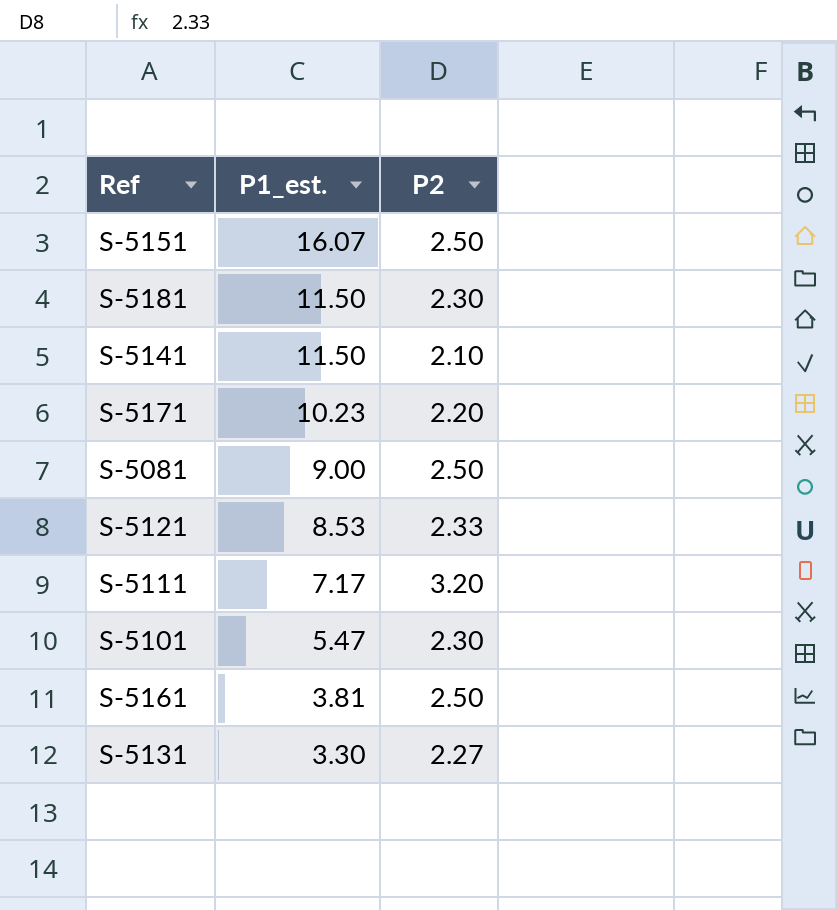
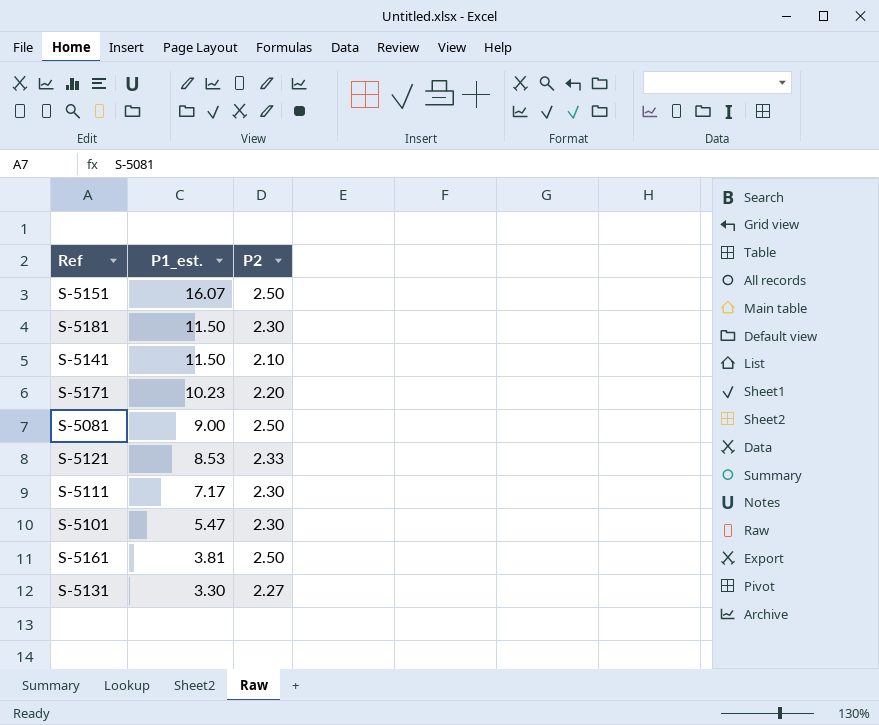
S-5111 | P2: 3.20 -> 2.30

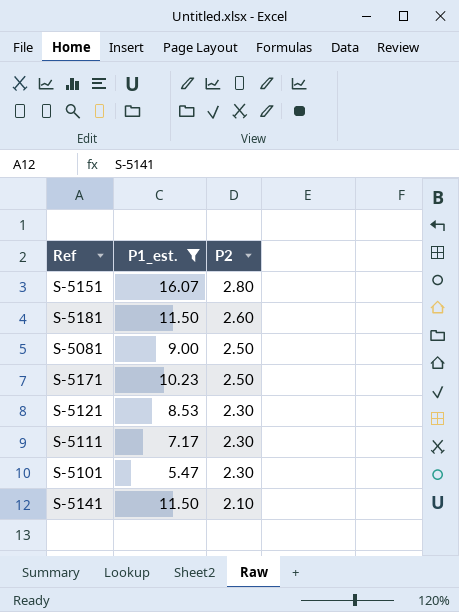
filter: none -> P1_est. >= 5.47
row order: P1_est. descending -> P2 descending
S-5151 | P2: 2.50 -> 2.80
S-5181 | P2: 2.30 -> 2.60
S-5171 | P2: 2.20 -> 2.50
S-5121 | P2: 2.33 -> 2.30

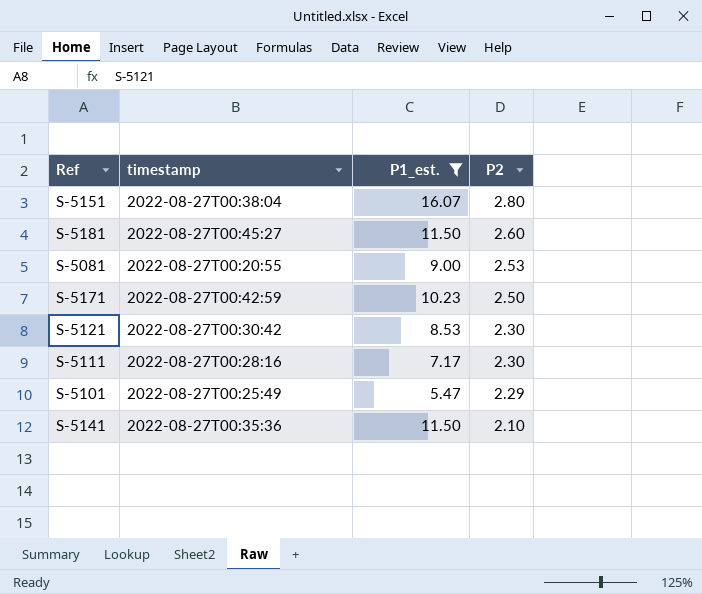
column timestamp | position: none -> 2
S-5081 | P2: 2.50 -> 2.53
S-5101 | P2: 2.30 -> 2.29

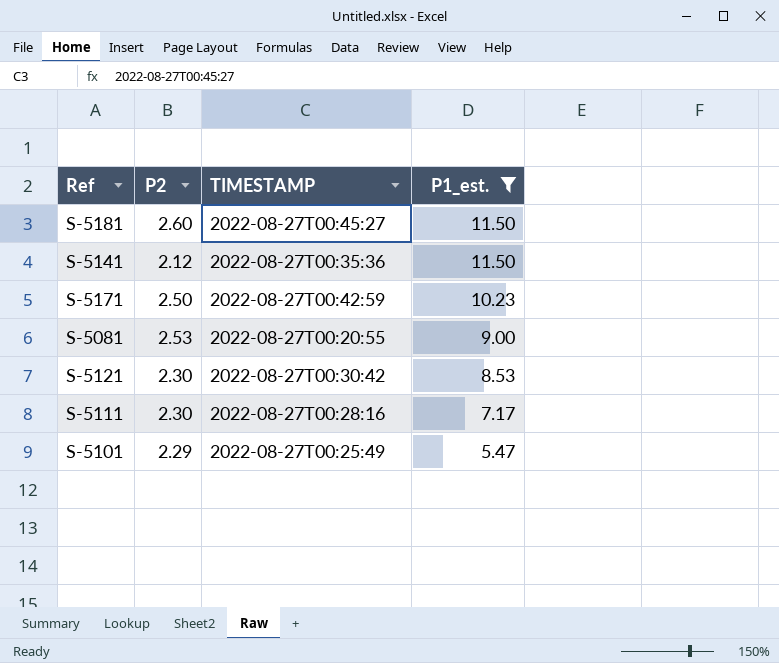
row order: P2 descending -> P1_est. descending
column P2 | position: 4 -> 2
column name: timestamp -> TIMESTAMP
row S-5151: 2022-08-27T00:38:04 | 16.07 | 2.80 -> none
S-5141 | P2: 2.10 -> 2.12

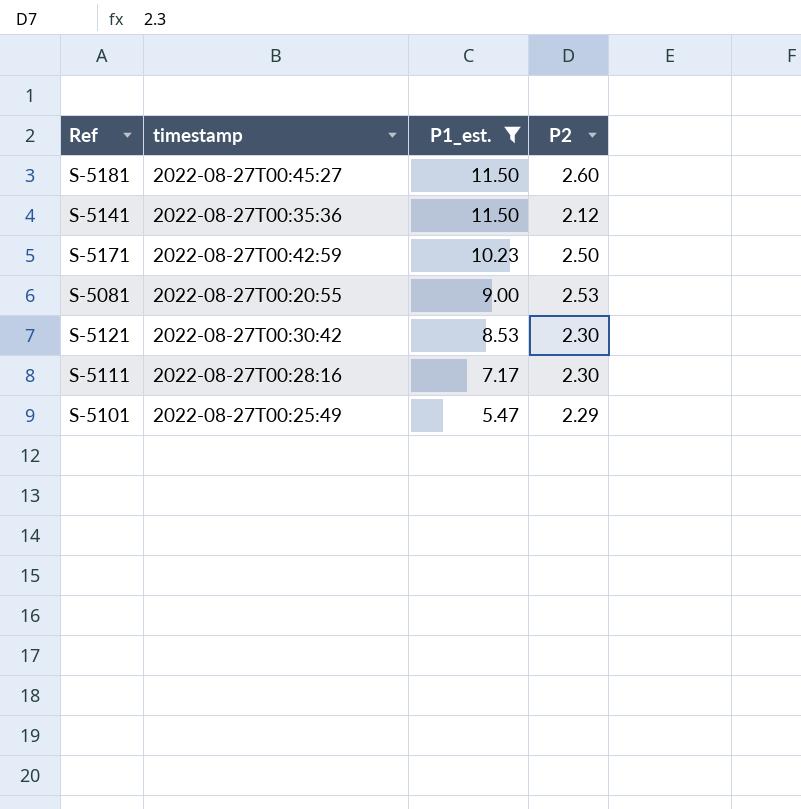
column name: TIMESTAMP -> timestamp
column P2 | position: 2 -> 4

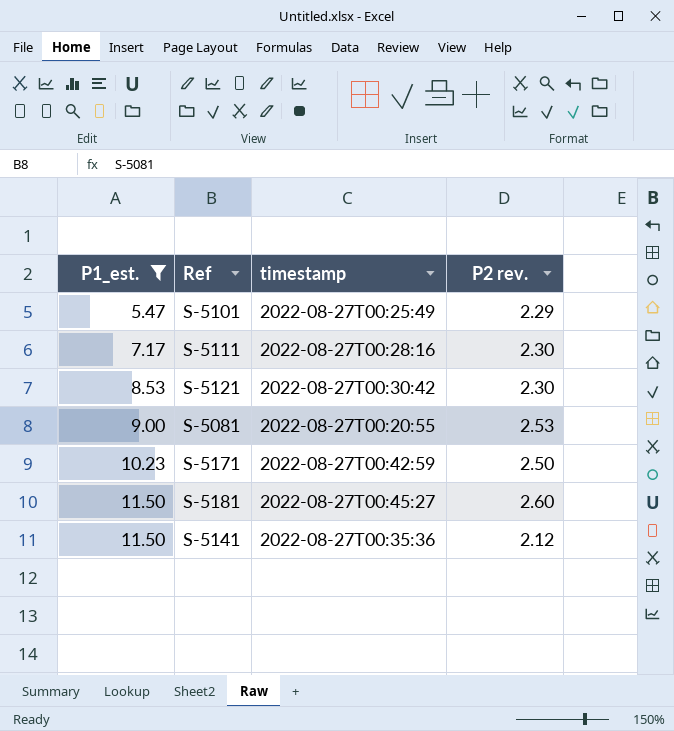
row order: P1_est. descending -> P1_est. ascending
column P1_est. | position: 3 -> 1
column name: P2 -> P2 rev.

